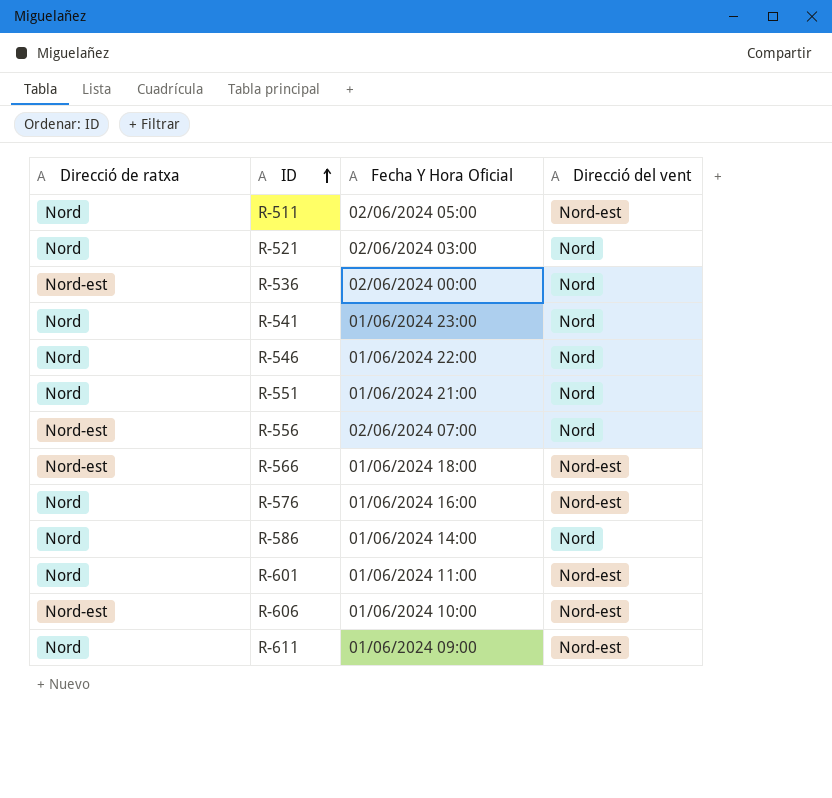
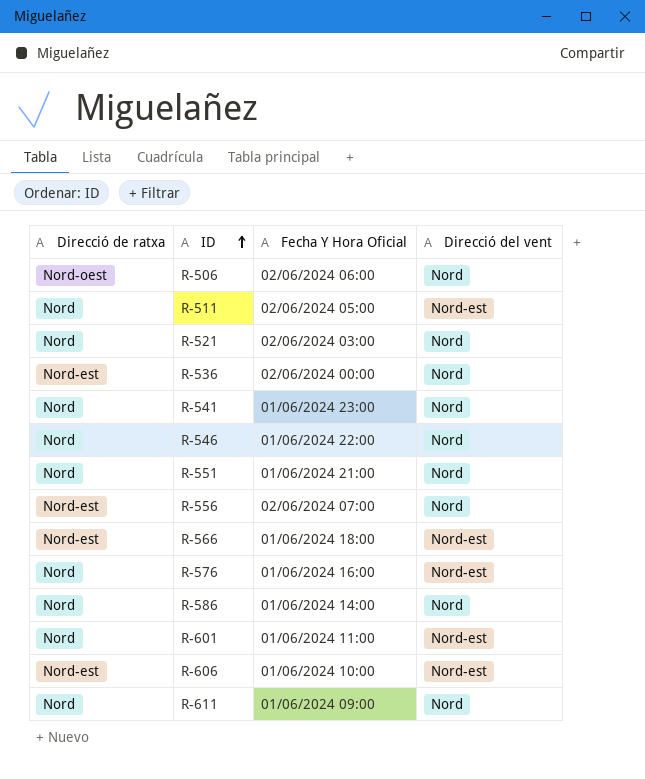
row R-506: none -> Nord-oest | 02/06/2024 06:00 | Nord
R-611 | Direcció del vent: Nord-est -> Nord

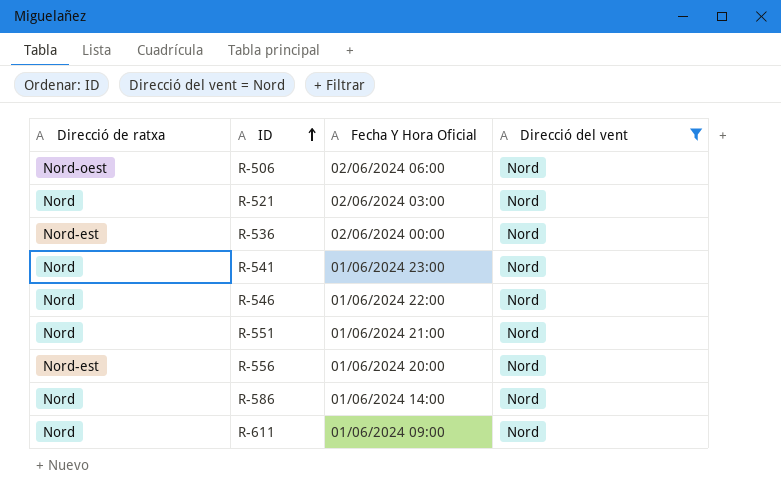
filter: none -> Direcció del vent = Nord
R-556 | Fecha Y Hora Oficial: 02/06/2024 07:00 -> 01/06/2024 20:00

